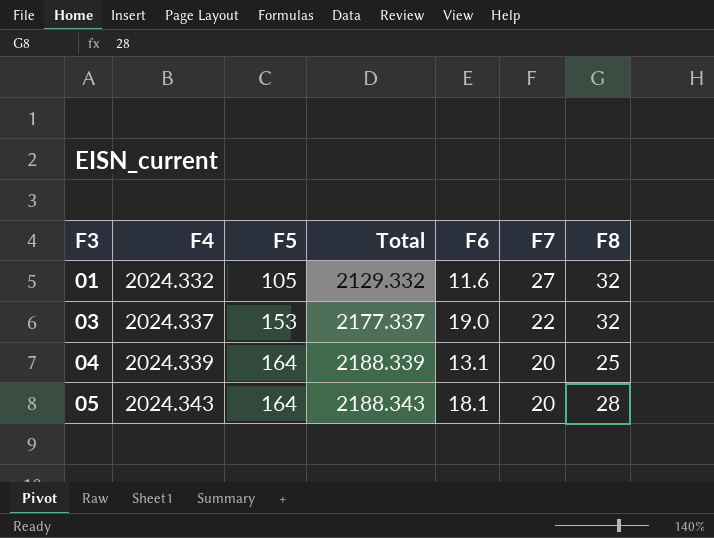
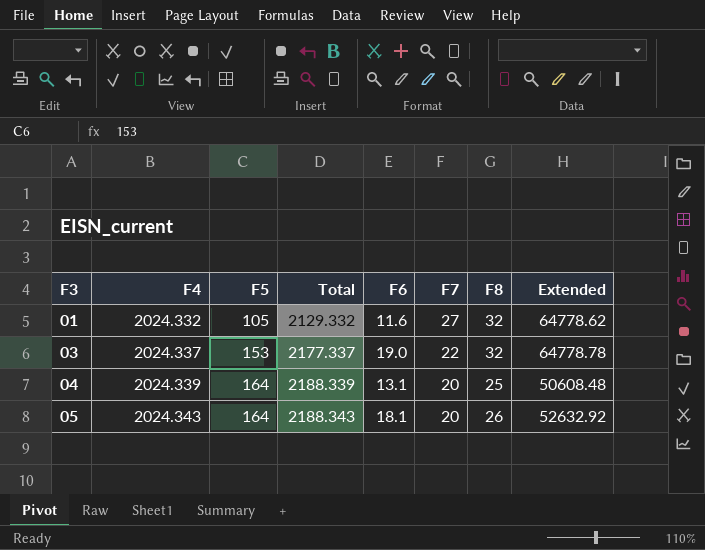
column Extended | formula: none -> [F4] * [F8]
05 | F8: 28 -> 26

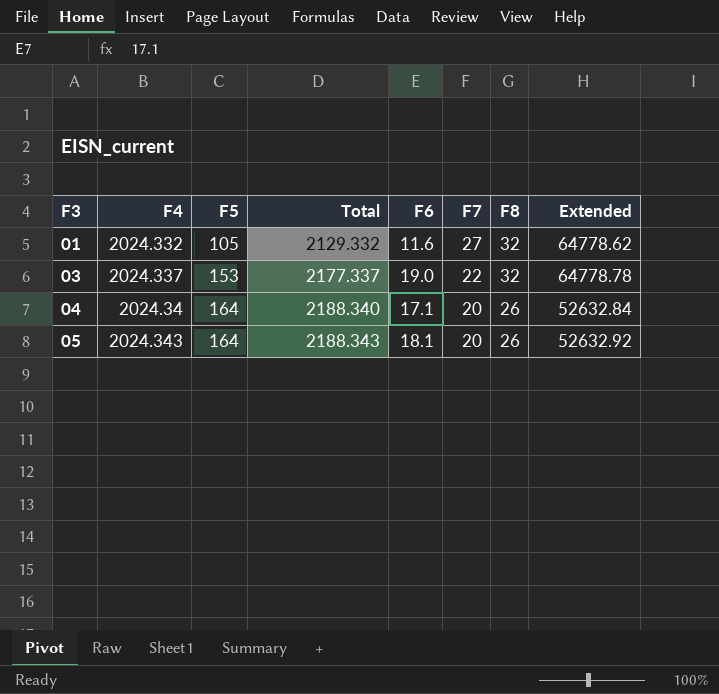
04 | F4: 2024.339 -> 2024.34
04 | Total: 2188.339 -> 2188.340
04 | F6: 13.1 -> 17.1
04 | F8: 25 -> 26
04 | Extended: 50608.48 -> 52632.84

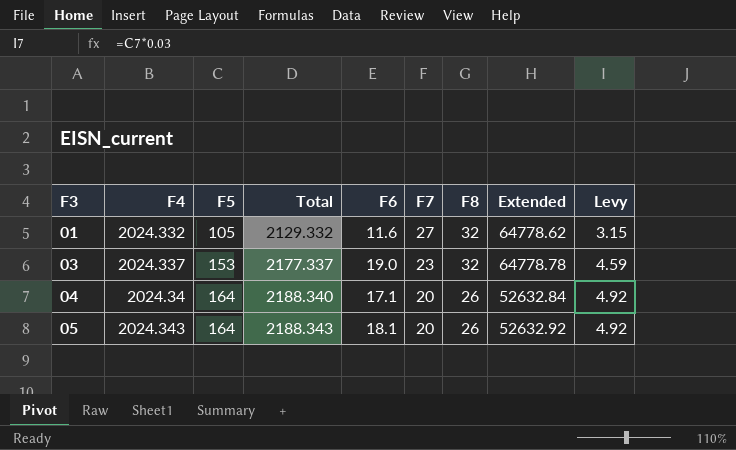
column Levy | formula: none -> [F5] * 0.03
03 | F7: 22 -> 23

